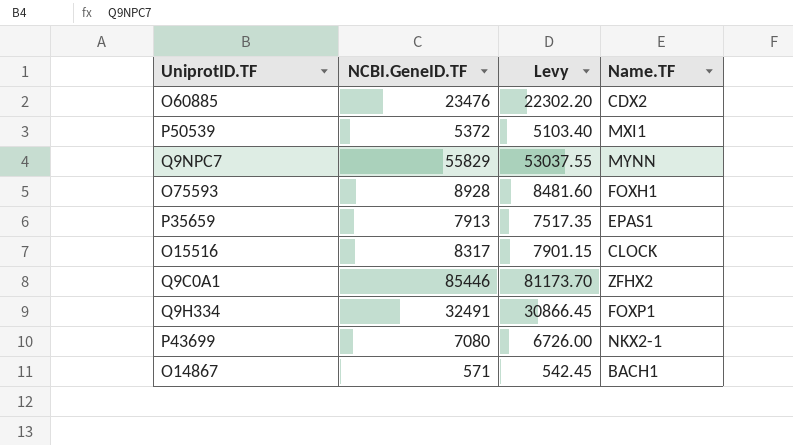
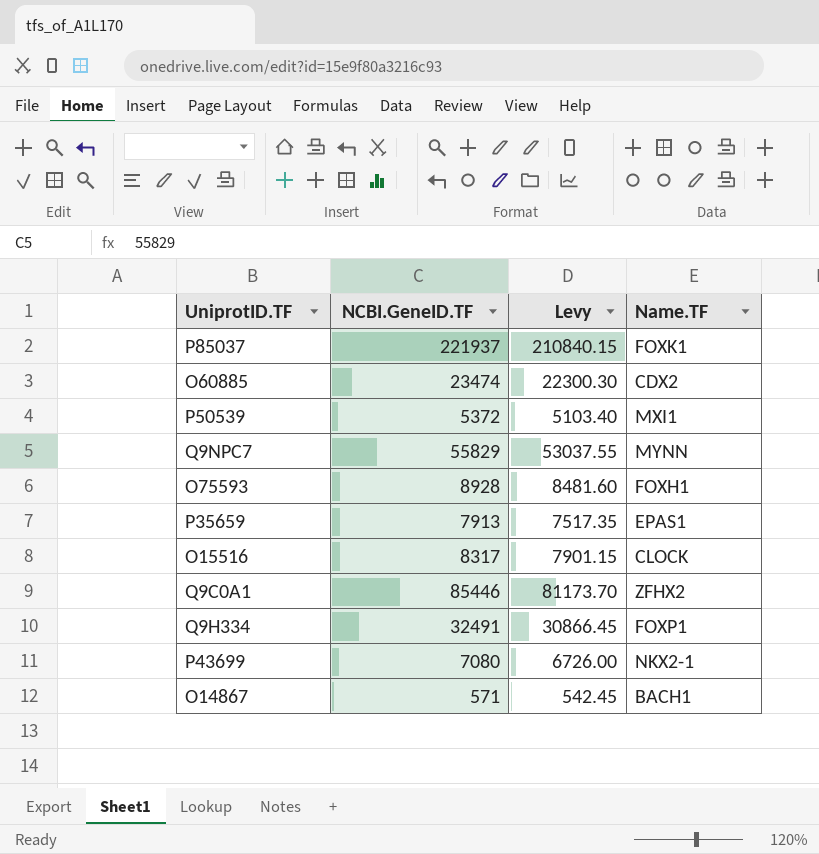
row P85037: none -> 221937 | 210840.15 | FOXK1
O60885 | NCBI.GeneID.TF: 23476 -> 23474
O60885 | Levy: 22302.20 -> 22300.30

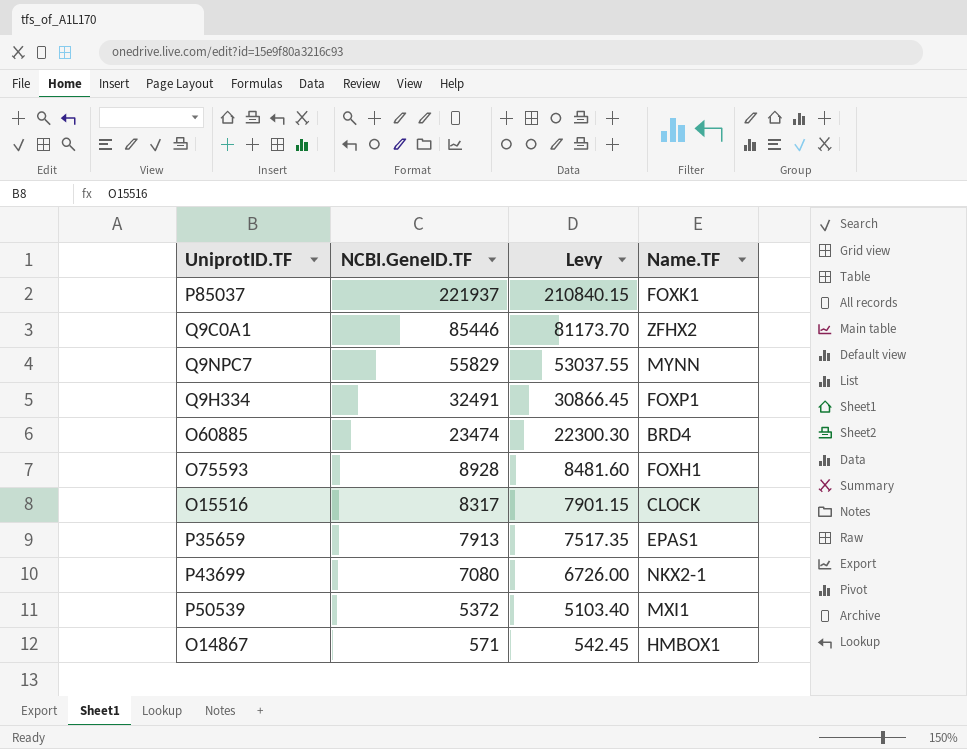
row order: none -> NCBI.GeneID.TF descending
O60885 | Name.TF: CDX2 -> BRD4
O14867 | Name.TF: BACH1 -> HMBOX1

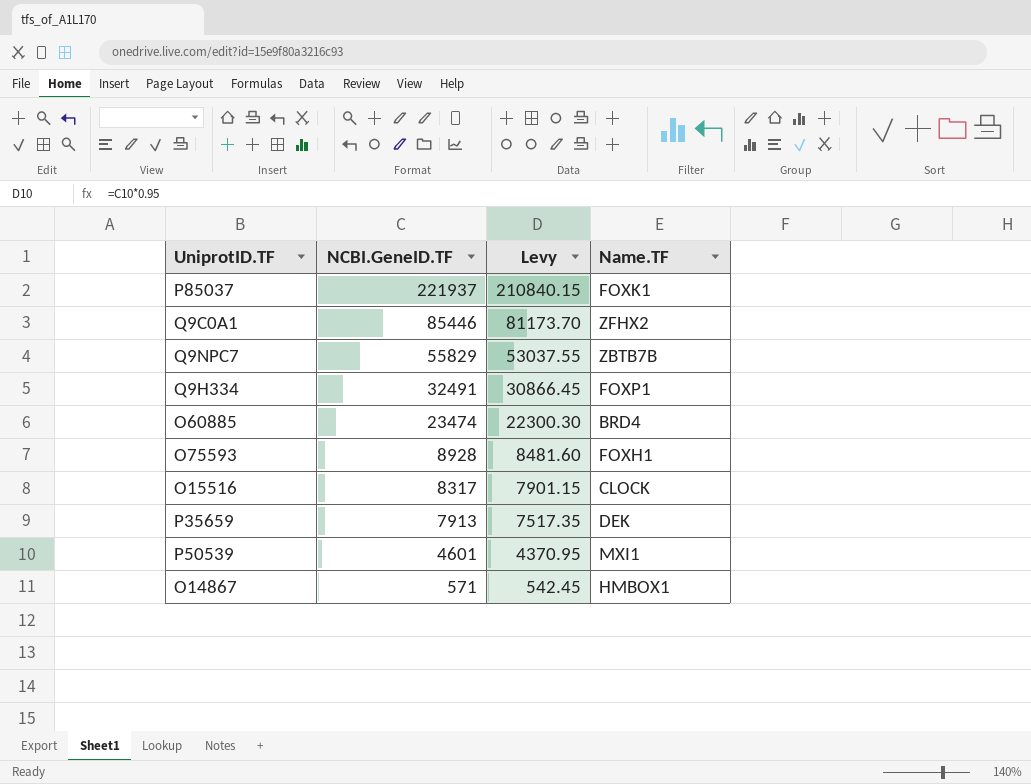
row P43699: 7080 | 6726.00 | NKX2-1 -> none
Q9NPC7 | Name.TF: MYNN -> ZBTB7B
P35659 | Name.TF: EPAS1 -> DEK
P50539 | NCBI.GeneID.TF: 5372 -> 4601
P50539 | Levy: 5103.40 -> 4370.95

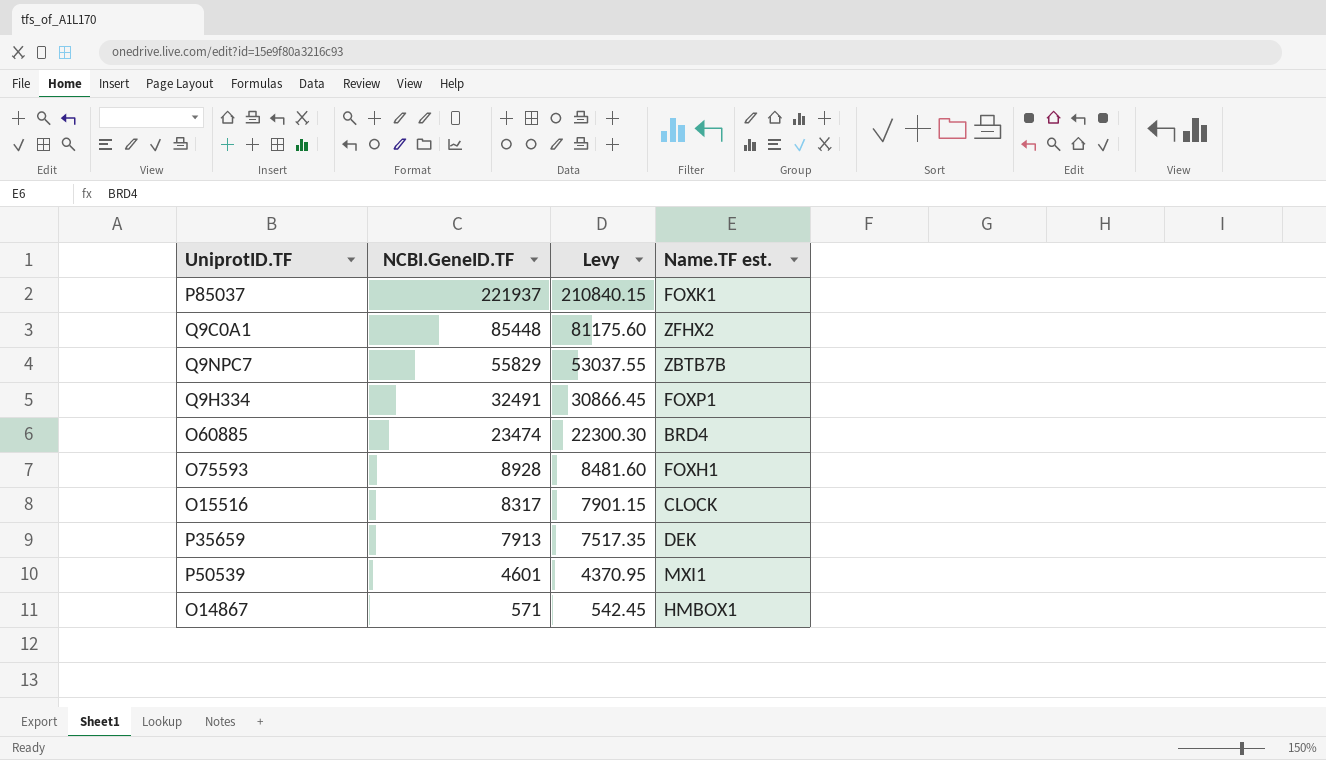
column name: Name.TF -> Name.TF est.
Q9C0A1 | NCBI.GeneID.TF: 85446 -> 85448
Q9C0A1 | Levy: 81173.70 -> 81175.60

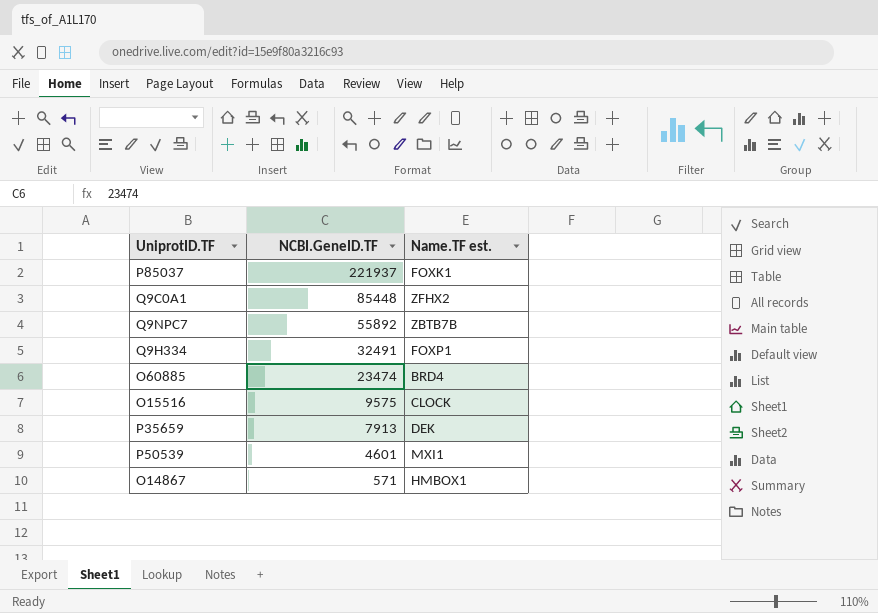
column Levy | formula: [NCBI.GeneID.TF] * 0.95 -> none
row O75593: 8928 | 8481.60 | FOXH1 -> none
Q9NPC7 | NCBI.GeneID.TF: 55829 -> 55892
O15516 | NCBI.GeneID.TF: 8317 -> 9575

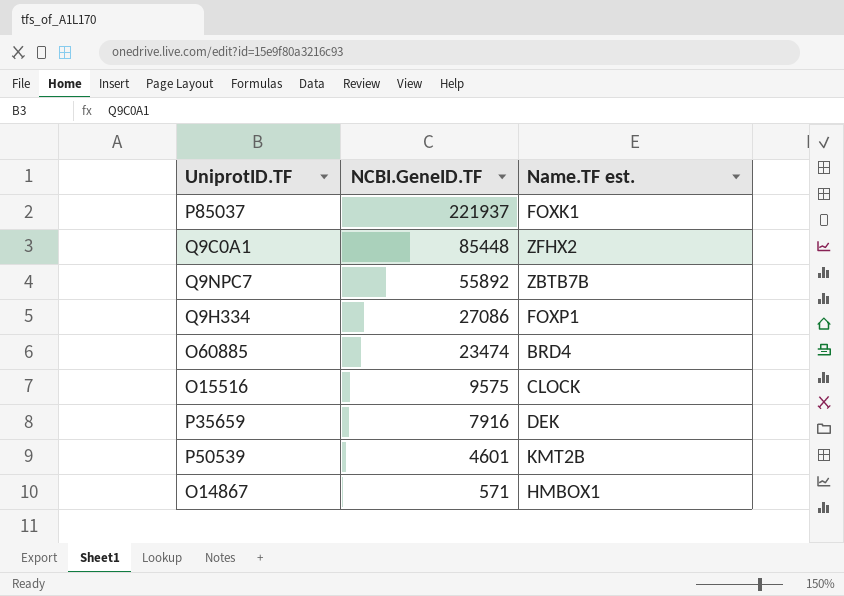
Q9H334 | NCBI.GeneID.TF: 32491 -> 27086
P35659 | NCBI.GeneID.TF: 7913 -> 7916
P50539 | Name.TF est.: MXI1 -> KMT2B

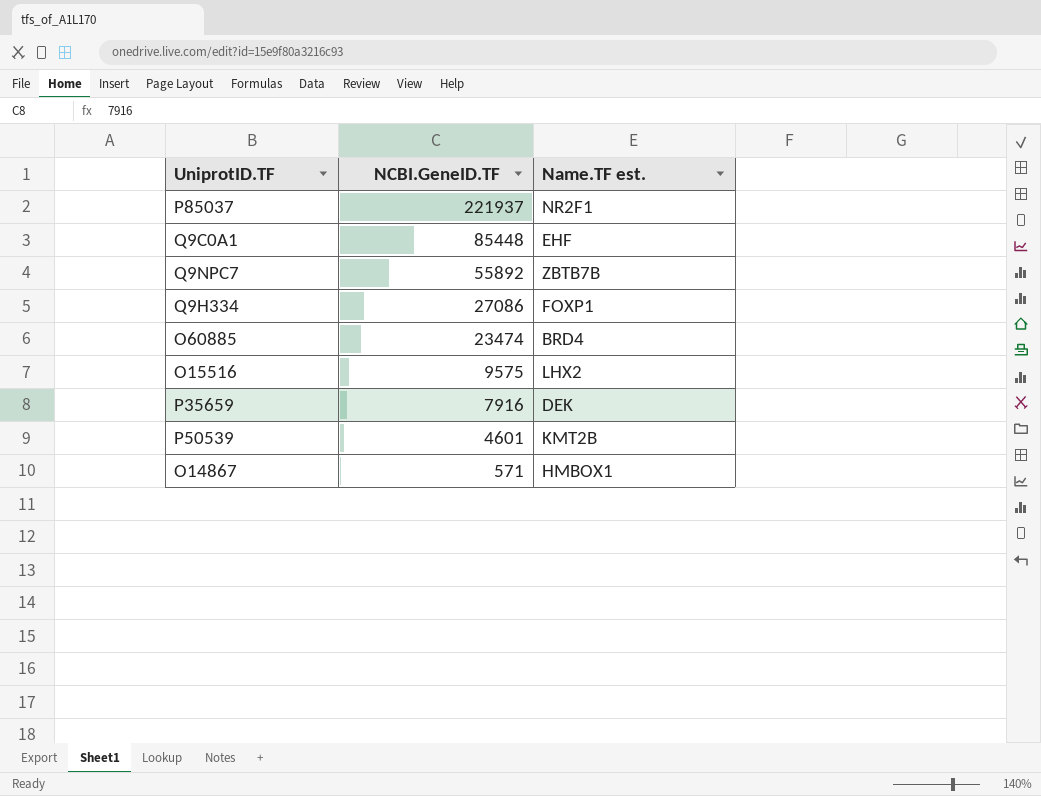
P85037 | Name.TF est.: FOXK1 -> NR2F1
Q9C0A1 | Name.TF est.: ZFHX2 -> EHF
O15516 | Name.TF est.: CLOCK -> LHX2

